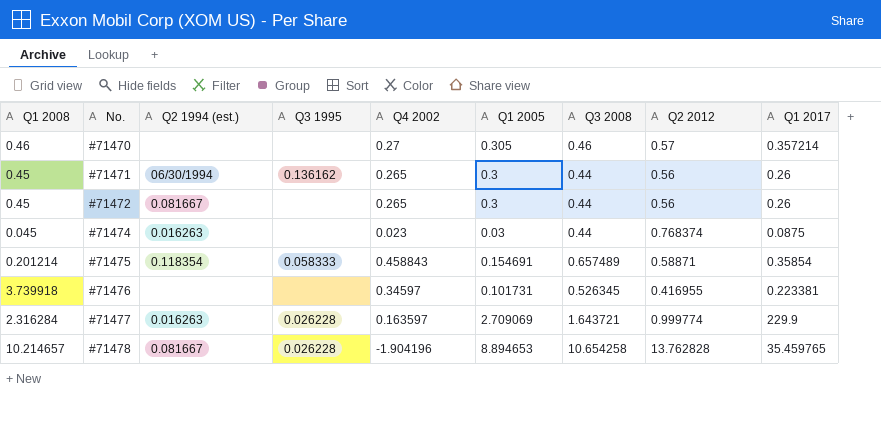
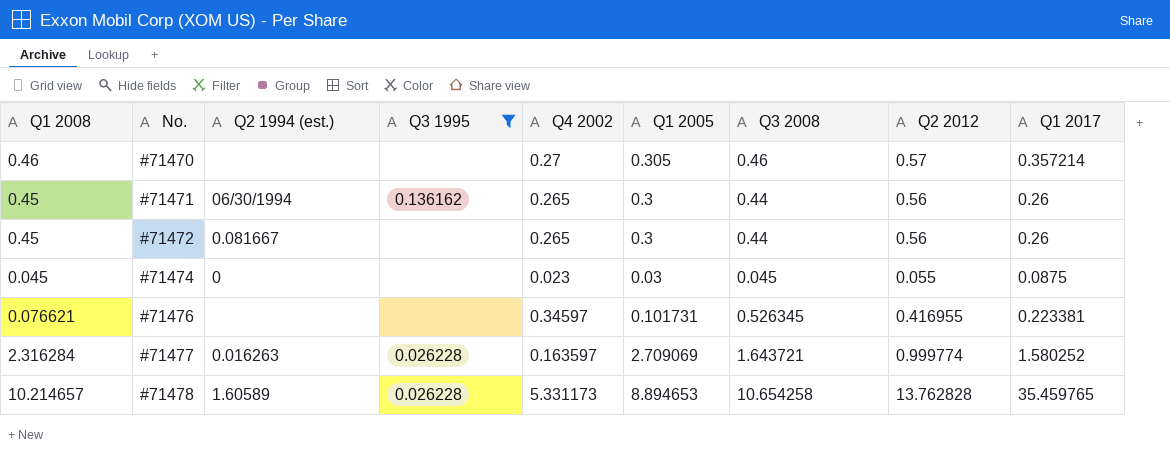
filter: none -> Q3 1995 != 0.058333
#71474 | Q2 1994 (est.): 0.016263 -> 0
#71474 | Q3 2008: 0.44 -> 0.045
#71474 | Q2 2012: 0.768374 -> 0.055
#71476 | Q1 2008: 3.739918 -> 0.076621
#71477 | Q1 2017: 229.9 -> 1.580252
#71478 | Q2 1994 (est.): 0.081667 -> 1.60589
#71478 | Q4 2002: -1.904196 -> 5.331173

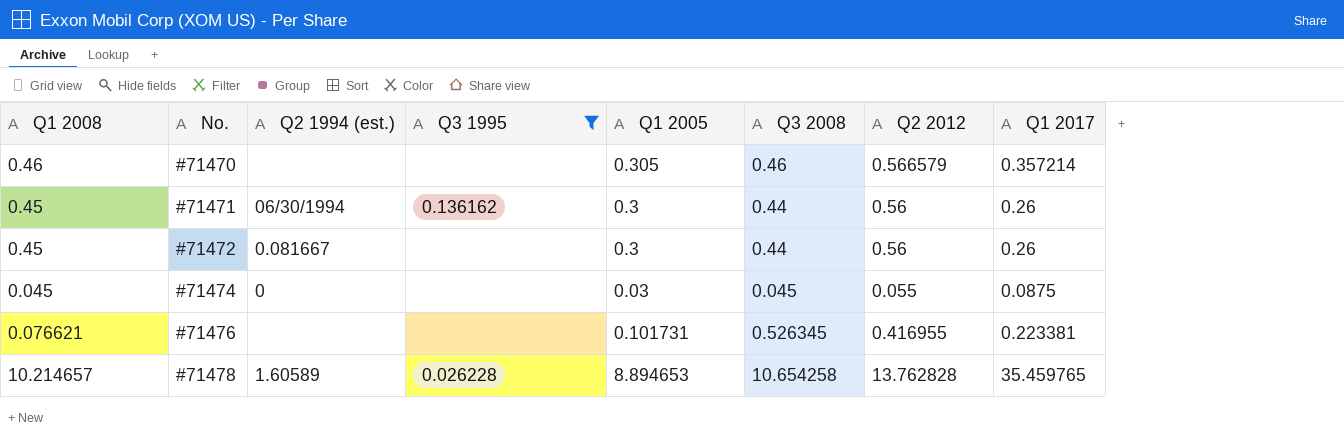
column Q4 2002 | position: 5 -> none
row #71477: 2.316284 | 0.016263 | 0.026228 | 0.163597 | 2.709069 | 1.643721 | 0.999774 | 1.580252 -> none
#71470 | Q2 2012: 0.57 -> 0.566579

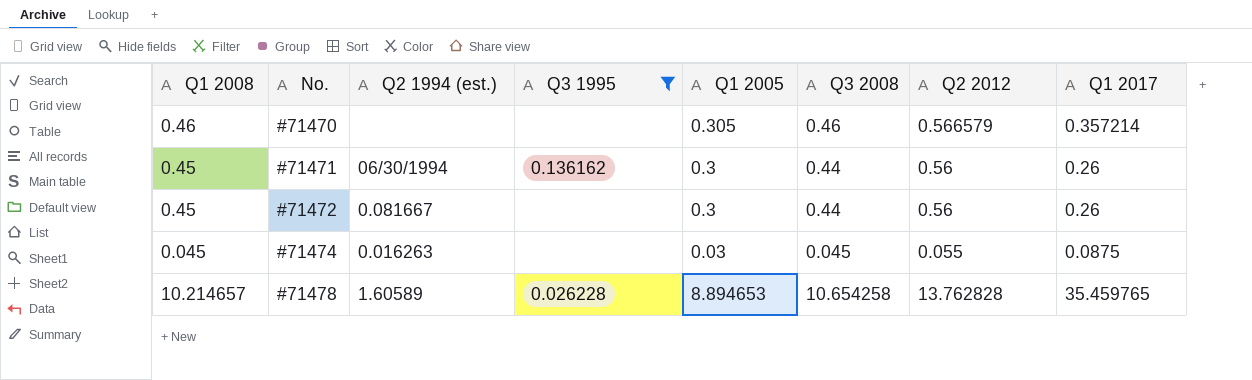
row #71476: 0.076621 | none | none | 0.101731 | 0.526345 | 0.416955 | 0.223381 -> none
#71474 | Q2 1994 (est.): 0 -> 0.016263

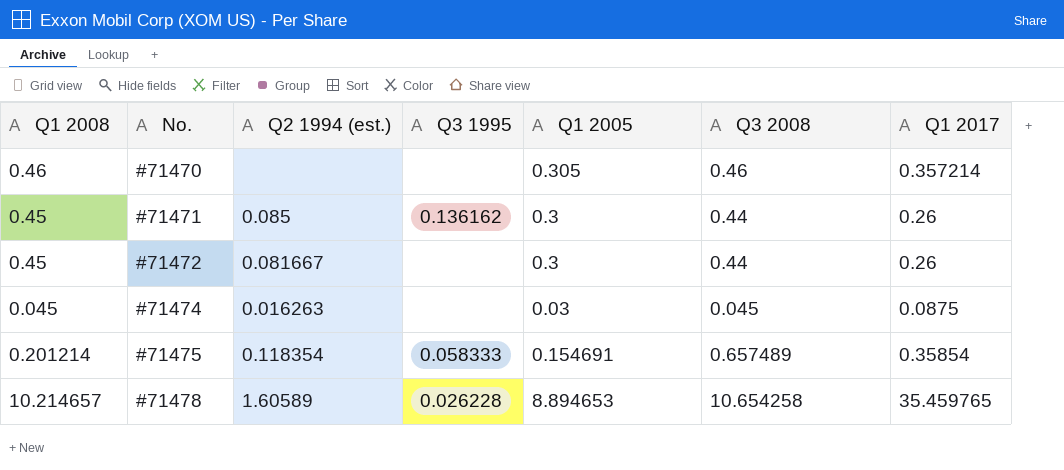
filter: Q3 1995 != 0.058333 -> none
column Q2 2012 | position: 7 -> none
#71471 | Q2 1994 (est.): 06/30/1994 -> 0.085

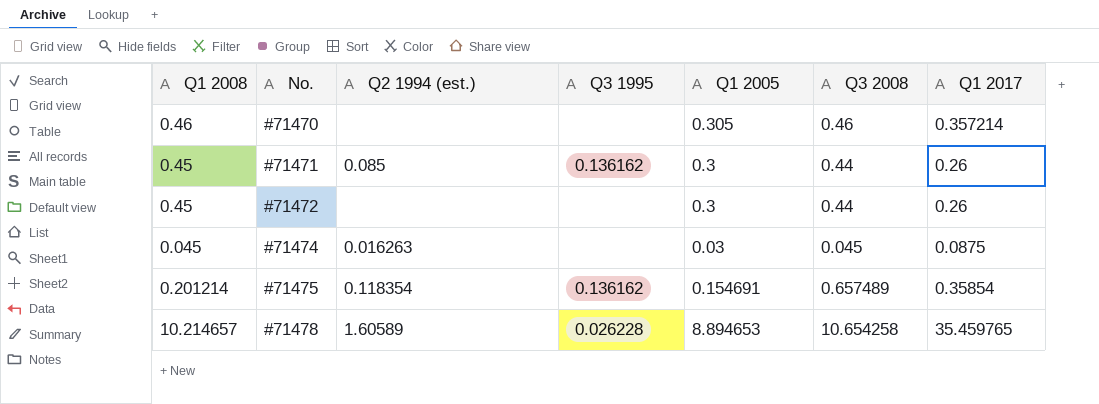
#71472 | Q2 1994 (est.): 0.081667 -> none
#71475 | Q3 1995: 0.058333 -> 0.136162

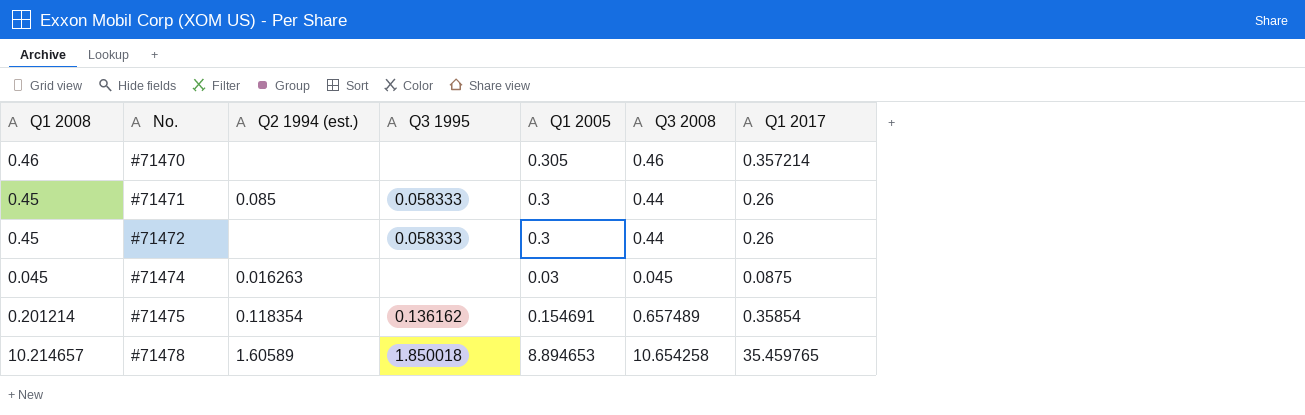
#71471 | Q3 1995: 0.136162 -> 0.058333
#71472 | Q3 1995: none -> 0.058333
#71478 | Q3 1995: 0.026228 -> 1.850018

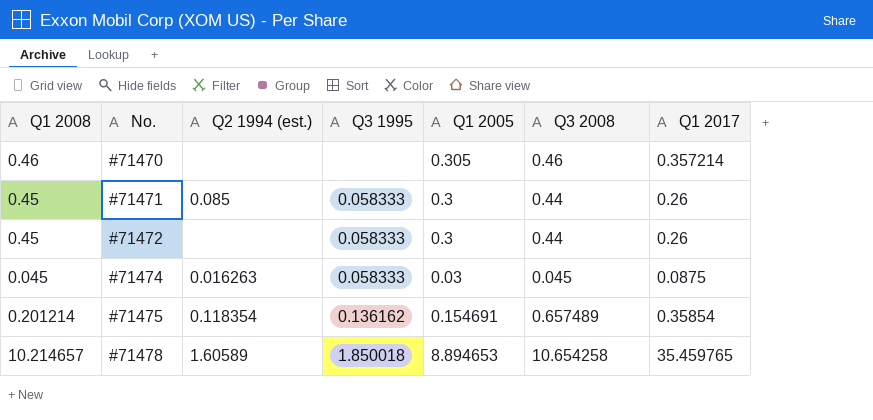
#71474 | Q3 1995: none -> 0.058333

